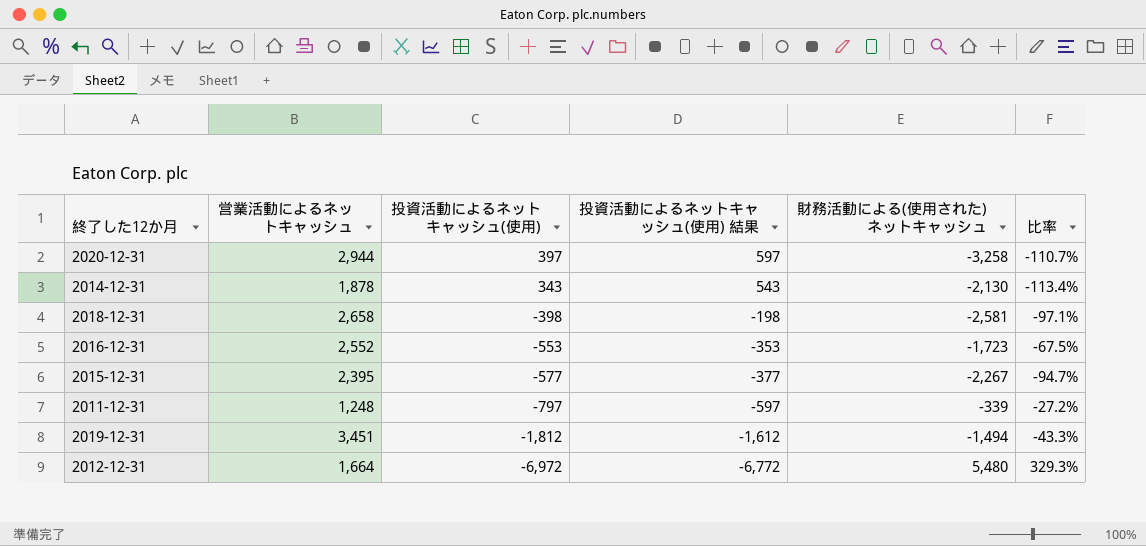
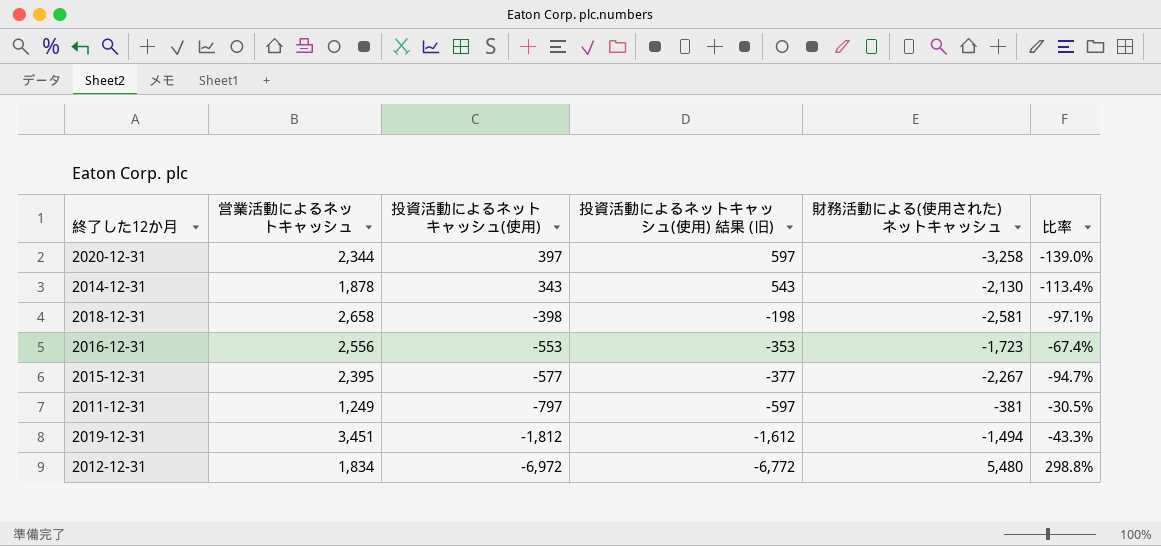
column name: 投資活動によるネットキャッシュ(使用) 結果 -> 投資活動によるネットキャッシュ(使用) 結果 (旧)
2020-12-31 | 営業活動によるネットキャッシュ: 2,944 -> 2,344
2020-12-31 | 比率: -110.7% -> -139.0%
2016-12-31 | 営業活動によるネットキャッシュ: 2,552 -> 2,556
2016-12-31 | 比率: -67.5% -> -67.4%
2011-12-31 | 営業活動によるネットキャッシュ: 1,248 -> 1,249
2011-12-31 | 財務活動による(使用された)ネットキャッシュ: -339 -> -381
2011-12-31 | 比率: -27.2% -> -30.5%
2012-12-31 | 営業活動によるネットキャッシュ: 1,664 -> 1,834
2012-12-31 | 比率: 329.3% -> 298.8%

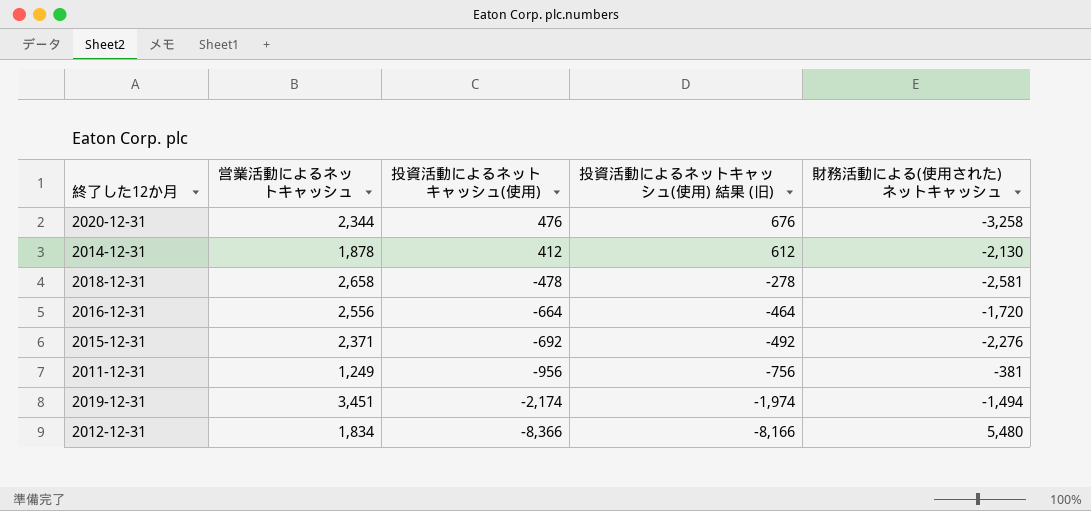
column 比率 | formula: [財務活動による(使用された)ネットキャッシュ] / [営業活動によるネットキャッシュ] -> none
2020-12-31 | 投資活動によるネットキャッシュ(使用): 397 -> 476
2020-12-31 | 投資活動によるネットキャッシュ(使用) 結果 (旧): 597 -> 676
2014-12-31 | 投資活動によるネットキャッシュ(使用): 343 -> 412
2014-12-31 | 投資活動によるネットキャッシュ(使用) 結果 (旧): 543 -> 612
2018-12-31 | 投資活動によるネットキャッシュ(使用): -398 -> -478
2018-12-31 | 投資活動によるネットキャッシュ(使用) 結果 (旧): -198 -> -278
2016-12-31 | 投資活動によるネットキャッシュ(使用): -553 -> -664
2016-12-31 | 投資活動によるネットキャッシュ(使用) 結果 (旧): -353 -> -464
2016-12-31 | 財務活動による(使用された)ネットキャッシュ: -1,723 -> -1,720
2015-12-31 | 営業活動によるネットキャッシュ: 2,395 -> 2,371
2015-12-31 | 投資活動によるネットキャッシュ(使用): -577 -> -692
2015-12-31 | 投資活動によるネットキャッシュ(使用) 結果 (旧): -377 -> -492
2015-12-31 | 財務活動による(使用された)ネットキャッシュ: -2,267 -> -2,276
2011-12-31 | 投資活動によるネットキャッシュ(使用): -797 -> -956
2011-12-31 | 投資活動によるネットキャッシュ(使用) 結果 (旧): -597 -> -756
2019-12-31 | 投資活動によるネットキャッシュ(使用): -1,812 -> -2,174
2019-12-31 | 投資活動によるネットキャッシュ(使用) 結果 (旧): -1,612 -> -1,974
2012-12-31 | 投資活動によるネットキャッシュ(使用): -6,972 -> -8,366
2012-12-31 | 投資活動によるネットキャッシュ(使用) 結果 (旧): -6,772 -> -8,166

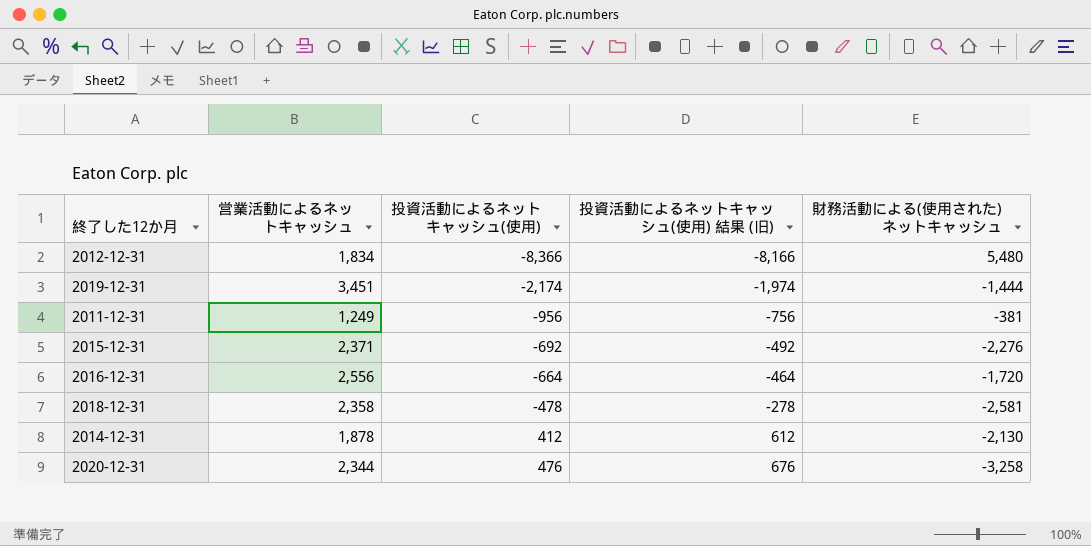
row order: 投資活動によるネットキャッシュ(使用) descending -> 投資活動によるネットキャッシュ(使用) ascending
2019-12-31 | 財務活動による(使用された)ネットキャッシュ: -1,494 -> -1,444
2018-12-31 | 営業活動によるネットキャッシュ: 2,658 -> 2,358

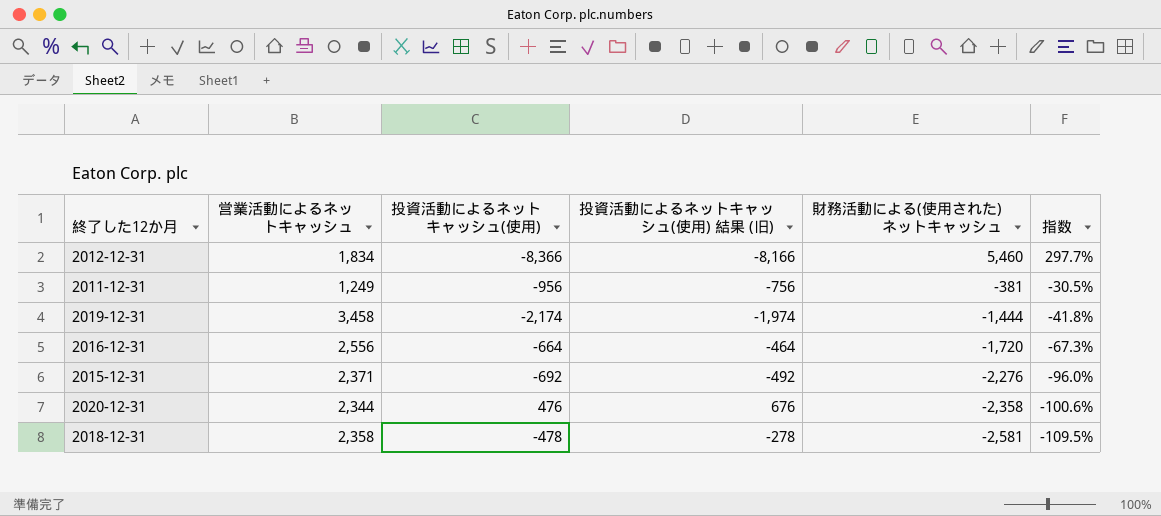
row order: 投資活動によるネットキャッシュ(使用) ascending -> 財務活動による(使用された)ネットキャッシュ descending
column 指数 | formula: none -> [財務活動による(使用された)ネットキャッシュ] / [営業活動によるネットキャッシュ]
row 2014-12-31: 1,878 | 412 | 612 | -2,130 -> none
2012-12-31 | 財務活動による(使用された)ネットキャッシュ: 5,480 -> 5,460
2019-12-31 | 営業活動によるネットキャッシュ: 3,451 -> 3,458
2020-12-31 | 財務活動による(使用された)ネットキャッシュ: -3,258 -> -2,358

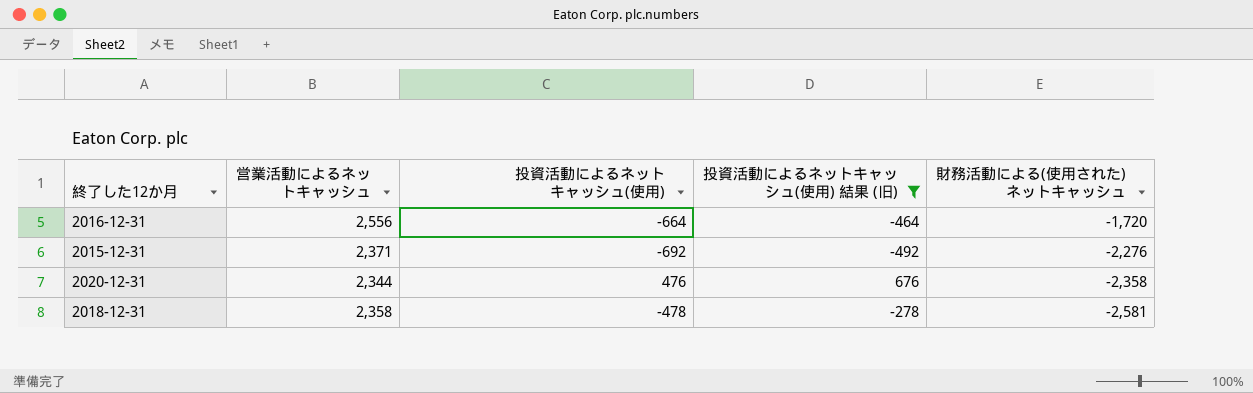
filter: none -> 投資活動によるネットキャッシュ(使用) 結果 (旧) >= -492
column 指数 | formula: [財務活動による(使用された)ネットキャッシュ] / [営業活動によるネットキャッシュ] -> none

